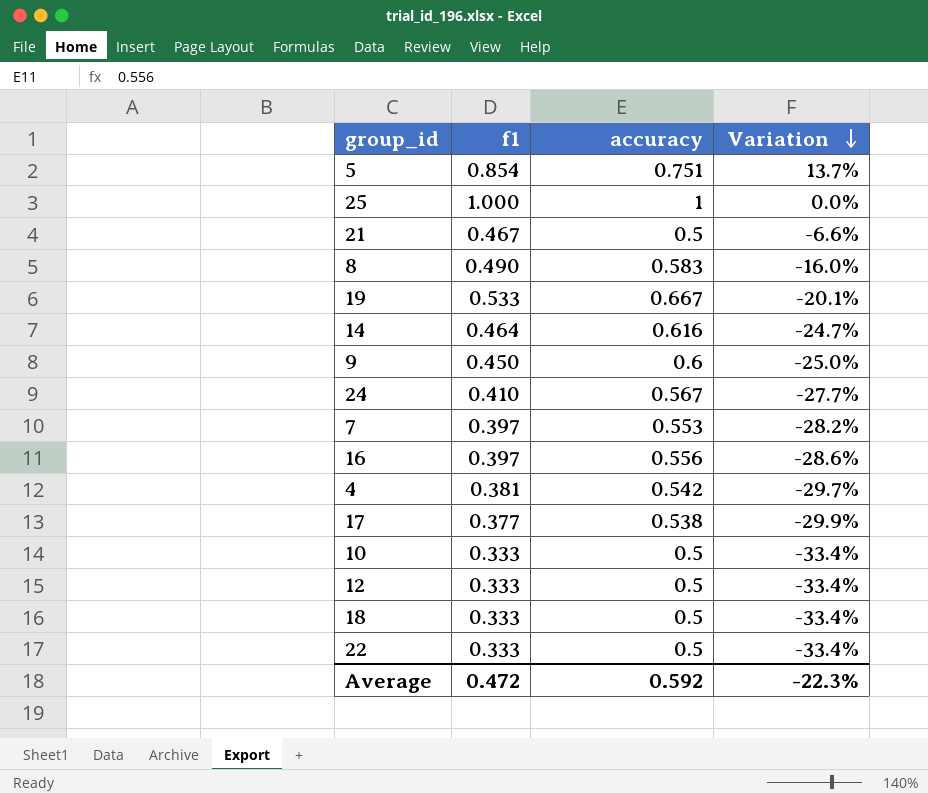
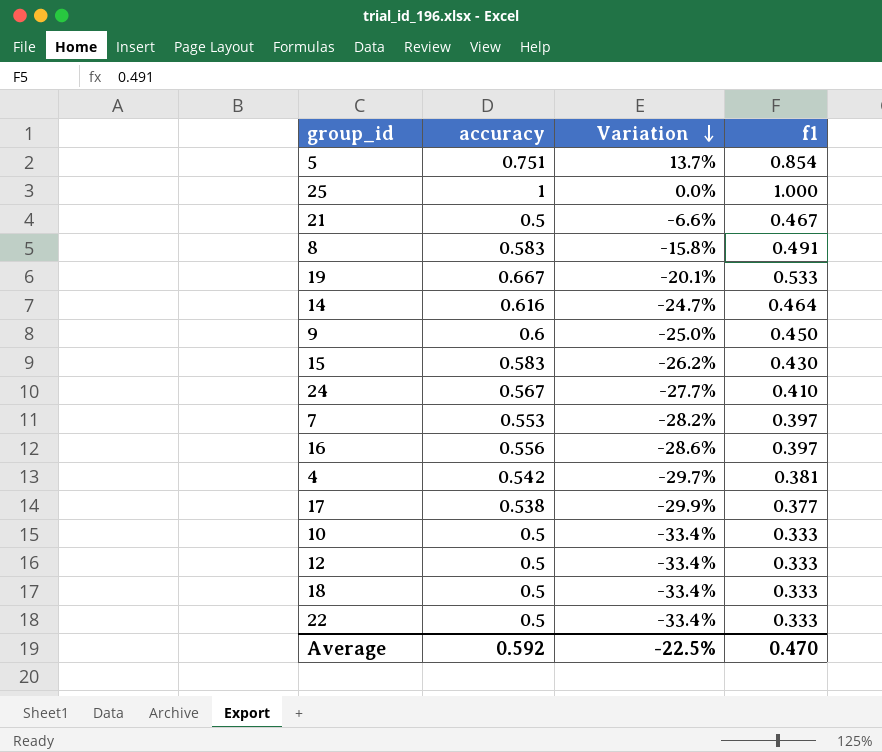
column f1 | position: 2 -> 4
8 | Variation: -16.0% -> -15.8%
8 | f1: 0.490 -> 0.491
row 15: none -> 0.583 | -26.2% | 0.430
Average | Variation: -22.3% -> -22.5%
Average | f1: 0.472 -> 0.470

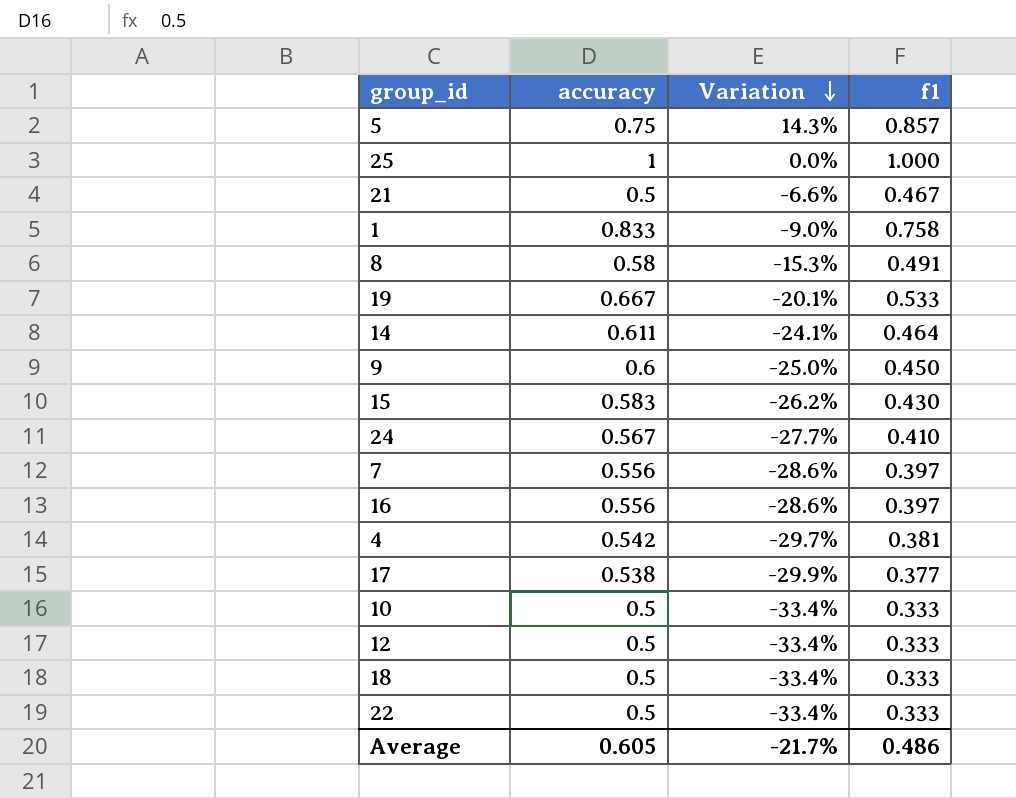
5 | accuracy: 0.751 -> 0.75
5 | Variation: 13.7% -> 14.3%
5 | f1: 0.854 -> 0.857
row 1: none -> 0.833 | -9.0% | 0.758
8 | accuracy: 0.583 -> 0.58
8 | Variation: -15.8% -> -15.3%
14 | accuracy: 0.616 -> 0.611
14 | Variation: -24.7% -> -24.1%
7 | accuracy: 0.553 -> 0.556
7 | Variation: -28.2% -> -28.6%
Average | accuracy: 0.592 -> 0.605
Average | Variation: -22.5% -> -21.7%
Average | f1: 0.470 -> 0.486

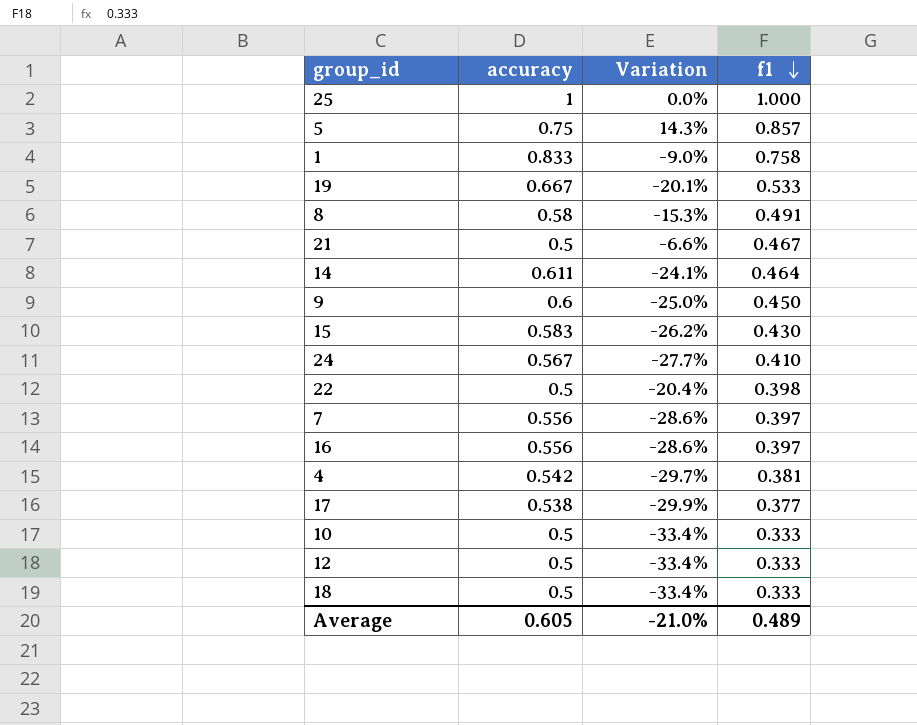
row order: Variation descending -> f1 descending
22 | Variation: -33.4% -> -20.4%
22 | f1: 0.333 -> 0.398
Average | Variation: -21.7% -> -21.0%
Average | f1: 0.486 -> 0.489

